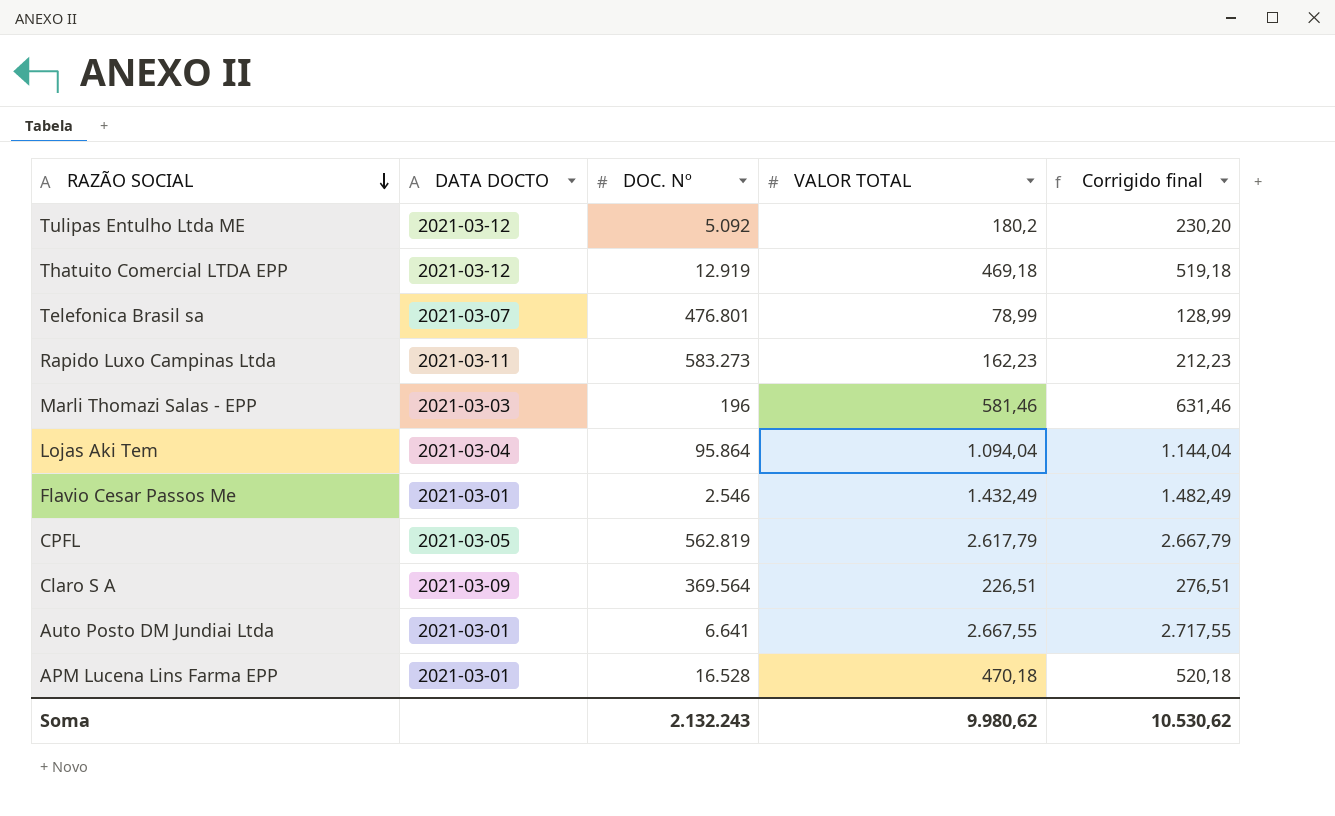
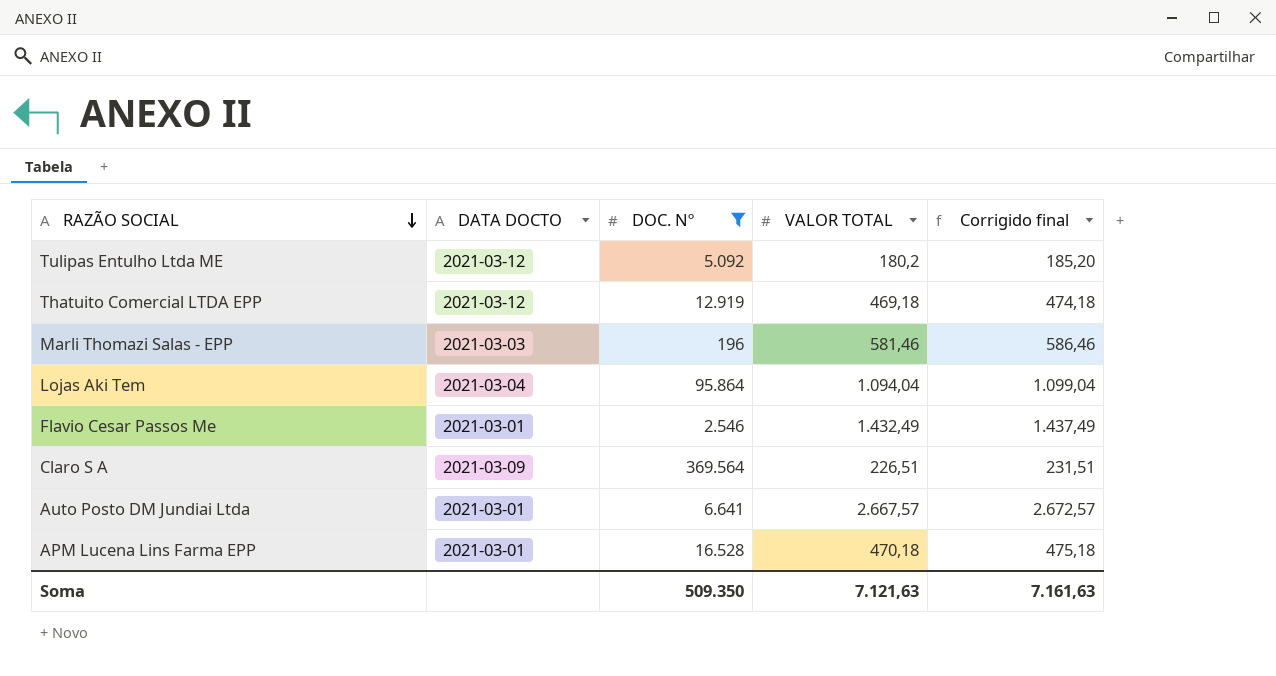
filter: none -> DOC. Nº <= 369.564
column Corrigido final | formula: [VALOR TOTAL] + 50 -> [VALOR TOTAL] + 5
Auto Posto DM Jundiai Ltda | VALOR TOTAL: 2.667,55 -> 2.667,57
Soma | DOC. Nº: 2.132.243 -> 509.350
Soma | VALOR TOTAL: 9.980,62 -> 7.121,63
Soma | Corrigido final: 10.530,62 -> 7.161,63

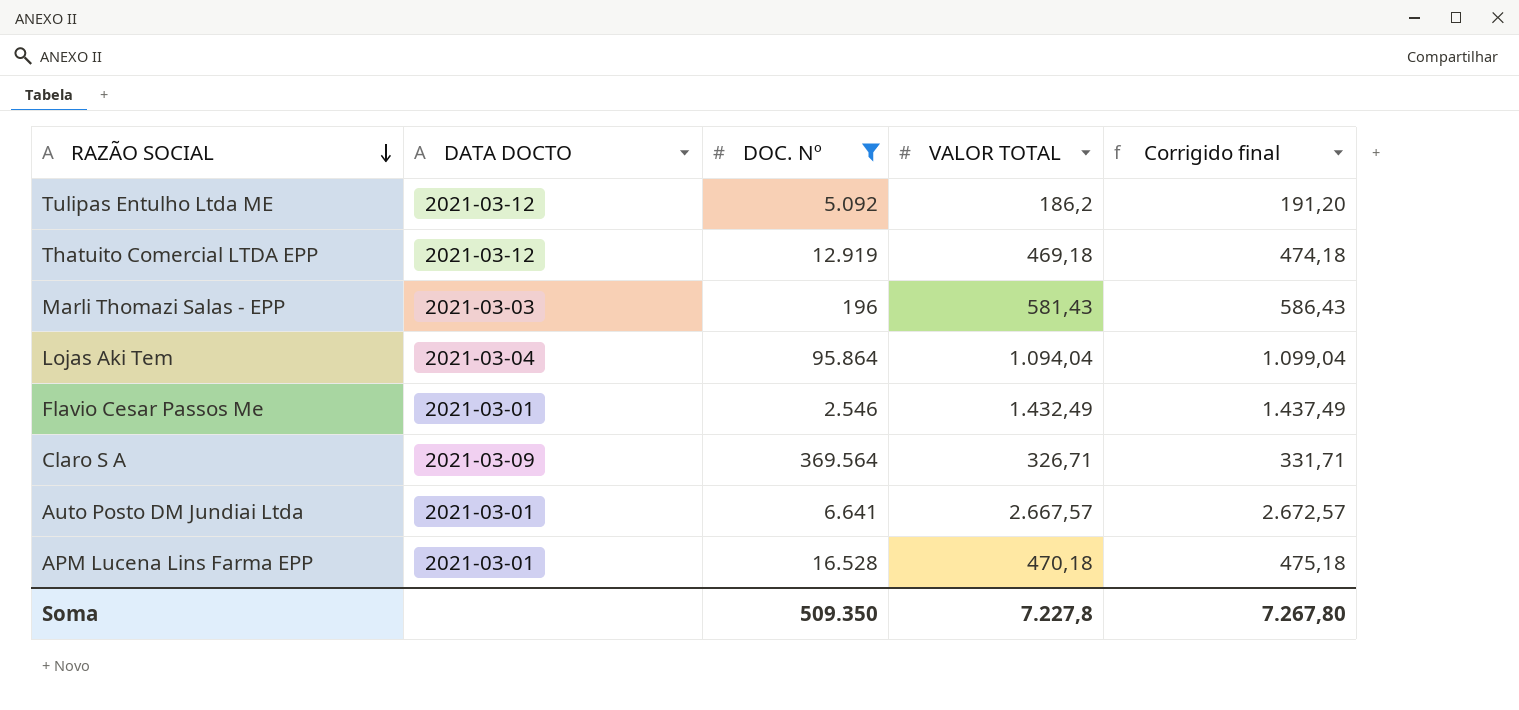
Tulipas Entulho Ltda ME | VALOR TOTAL: 180,2 -> 186,2
Tulipas Entulho Ltda ME | Corrigido final: 185,20 -> 191,20
Marli Thomazi Salas - EPP | VALOR TOTAL: 581,46 -> 581,43
Marli Thomazi Salas - EPP | Corrigido final: 586,46 -> 586,43
Claro S A | VALOR TOTAL: 226,51 -> 326,71
Claro S A | Corrigido final: 231,51 -> 331,71
Soma | VALOR TOTAL: 7.121,63 -> 7.227,8
Soma | Corrigido final: 7.161,63 -> 7.267,80

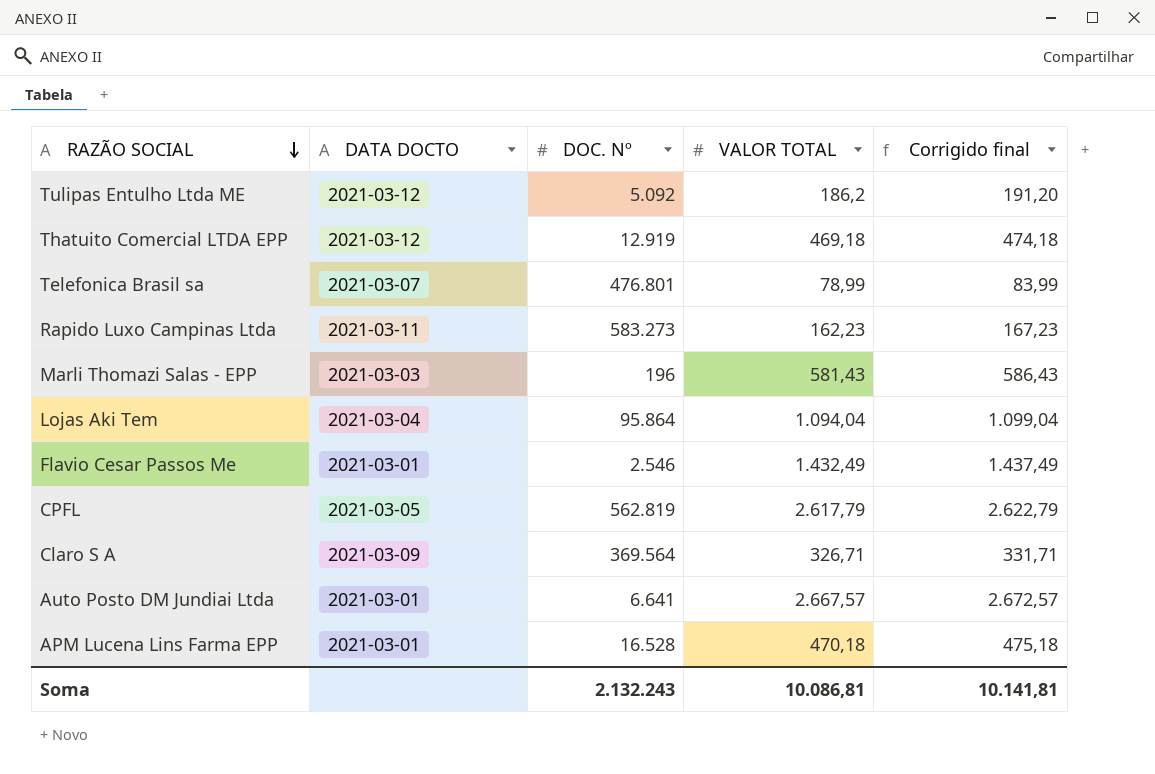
filter: DOC. Nº <= 369.564 -> none
Soma | DOC. Nº: 509.350 -> 2.132.243
Soma | VALOR TOTAL: 7.227,8 -> 10.086,81
Soma | Corrigido final: 7.267,80 -> 10.141,81

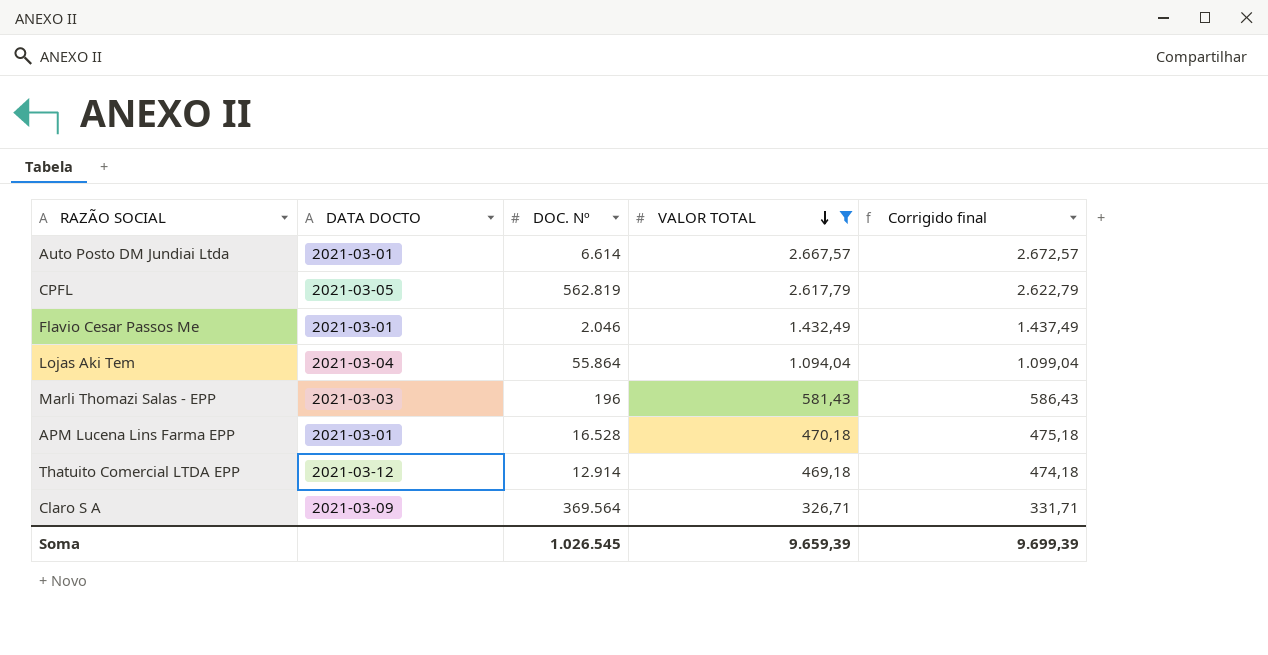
filter: none -> VALOR TOTAL >= 326,71
row order: RAZÃO SOCIAL descending -> VALOR TOTAL descending
Auto Posto DM Jundiai Ltda | DOC. Nº: 6.641 -> 6.614
Flavio Cesar Passos Me | DOC. Nº: 2.546 -> 2.046
Lojas Aki Tem | DOC. Nº: 95.864 -> 55.864
Thatuito Comercial LTDA EPP | DOC. Nº: 12.919 -> 12.914
Soma | DOC. Nº: 2.132.243 -> 1.026.545
Soma | VALOR TOTAL: 10.086,81 -> 9.659,39
Soma | Corrigido final: 10.141,81 -> 9.699,39

